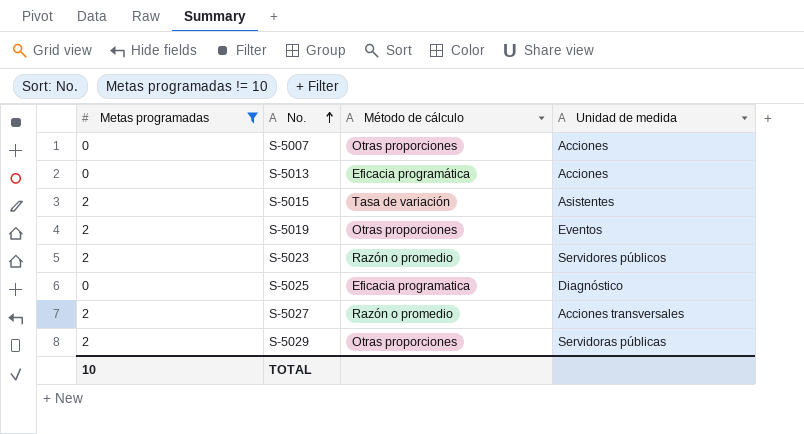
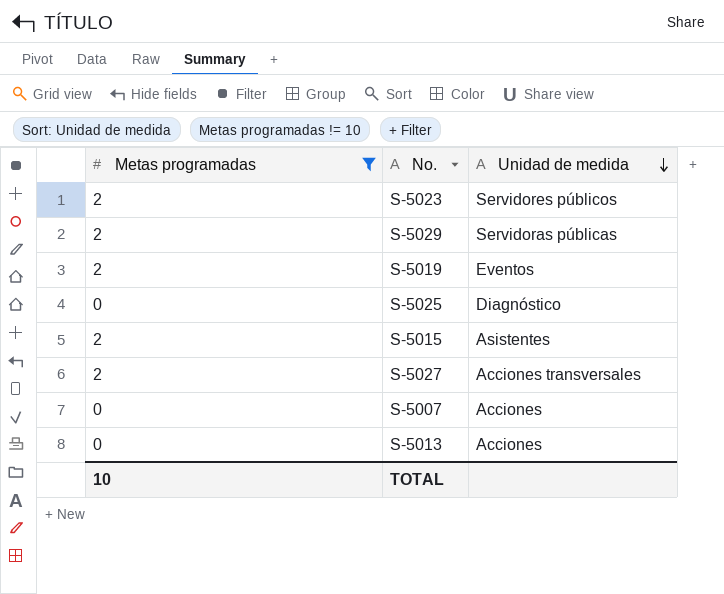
row order: No. ascending -> Unidad de medida descending
column Método de cálculo | position: 3 -> none

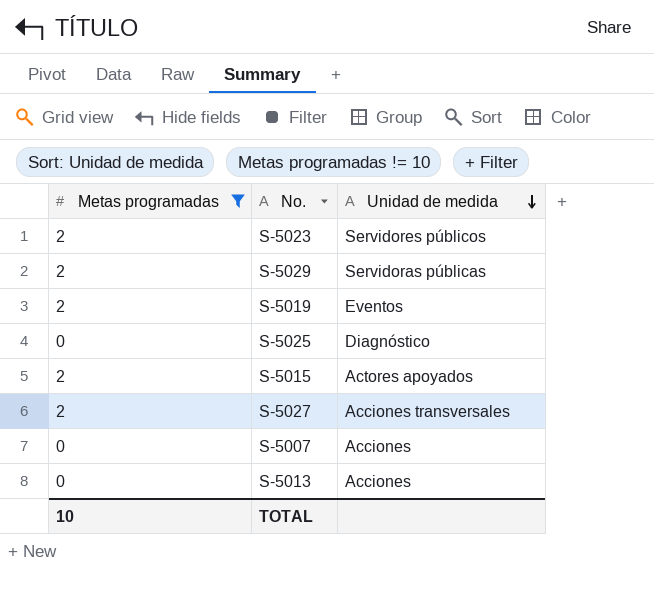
S-5015 | Unidad de medida: Asistentes -> Actores apoyados

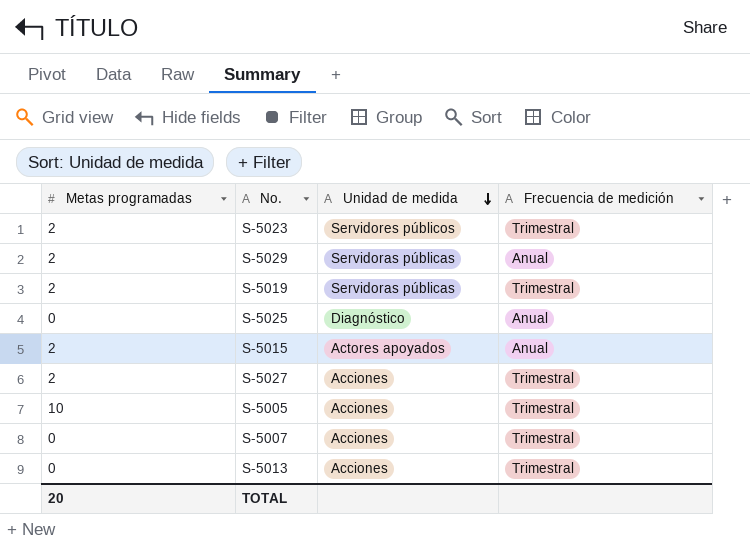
filter: Metas programadas != 10 -> none
column Frecuencia de medición | position: none -> 4
S-5019 | Unidad de medida: Eventos -> Servidoras públicas
S-5027 | Unidad de medida: Acciones transversales -> Acciones
TOTAL | Metas programadas: 10 -> 20

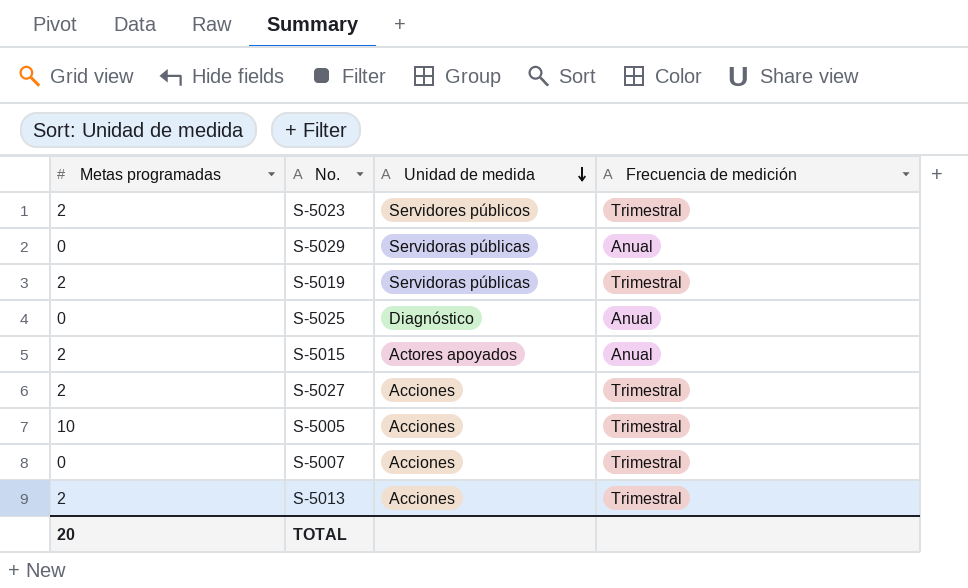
S-5029 | Metas programadas: 2 -> 0
S-5013 | Metas programadas: 0 -> 2

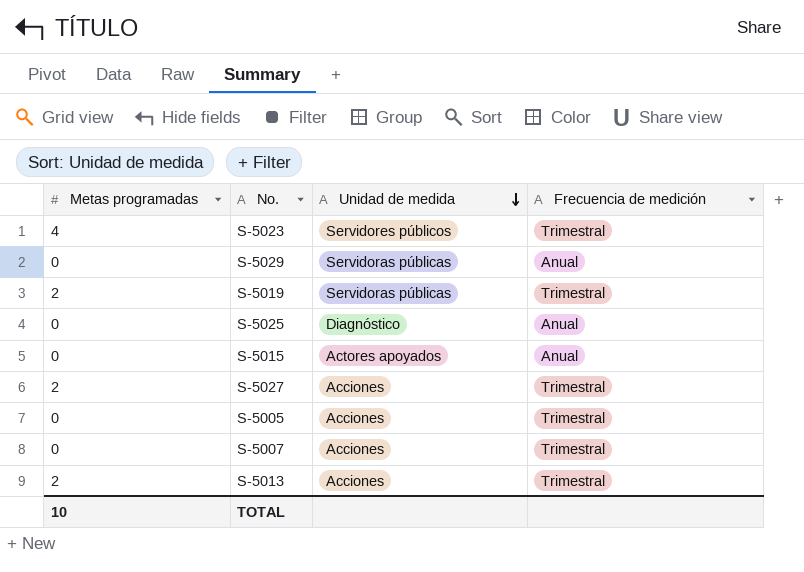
S-5023 | Metas programadas: 2 -> 4
S-5015 | Metas programadas: 2 -> 0
S-5005 | Metas programadas: 10 -> 0
TOTAL | Metas programadas: 20 -> 10

